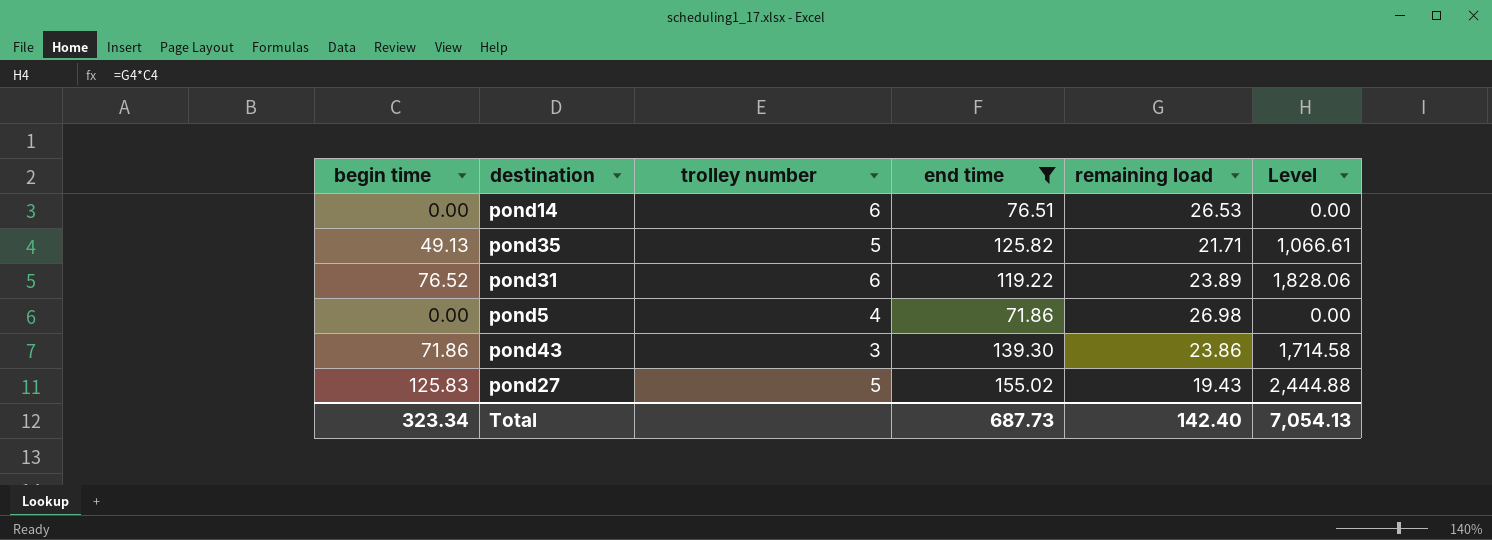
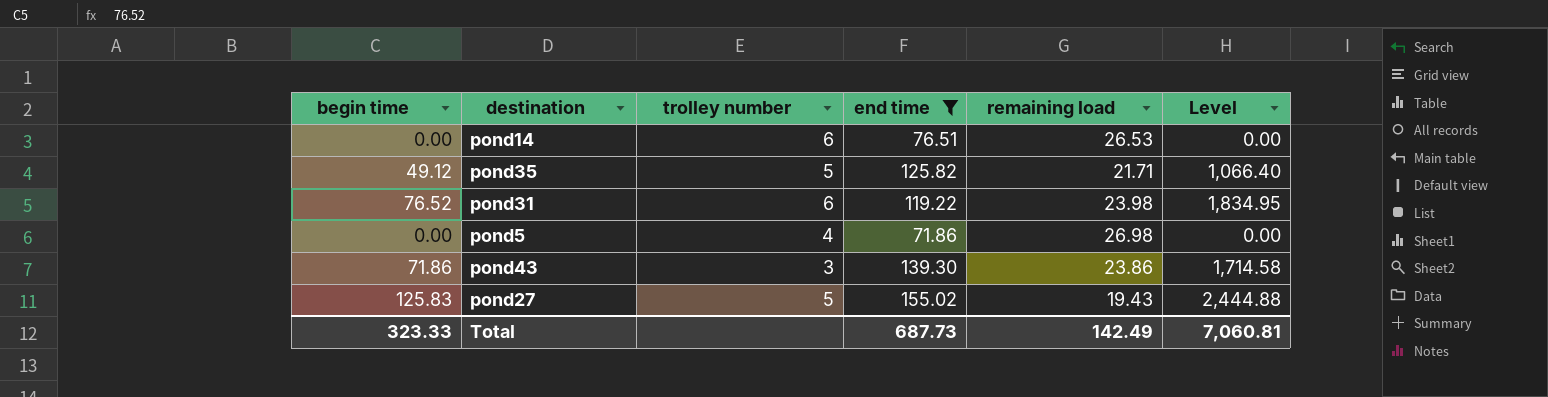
pond35 | begin time: 49.13 -> 49.12
pond35 | Level: 1,066.61 -> 1,066.40
pond31 | remaining load: 23.89 -> 23.98
pond31 | Level: 1,828.06 -> 1,834.95
Total | begin time: 323.34 -> 323.33
Total | remaining load: 142.40 -> 142.49
Total | Level: 7,054.13 -> 7,060.81

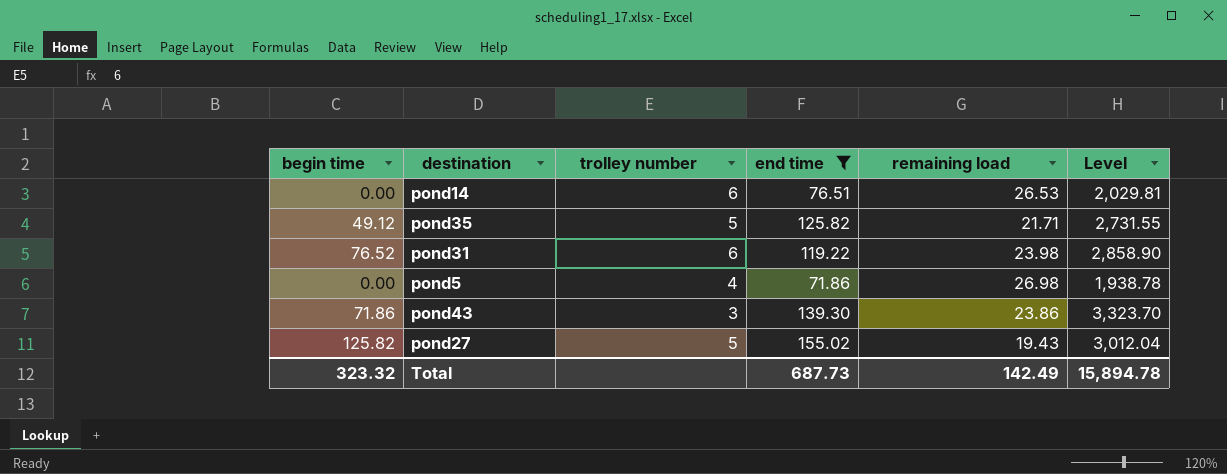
column Level | formula: [begin time] * [remaining load] -> [end time] * [remaining load]
pond27 | begin time: 125.83 -> 125.82
Total | begin time: 323.33 -> 323.32
Total | Level: 7,060.81 -> 15,894.78

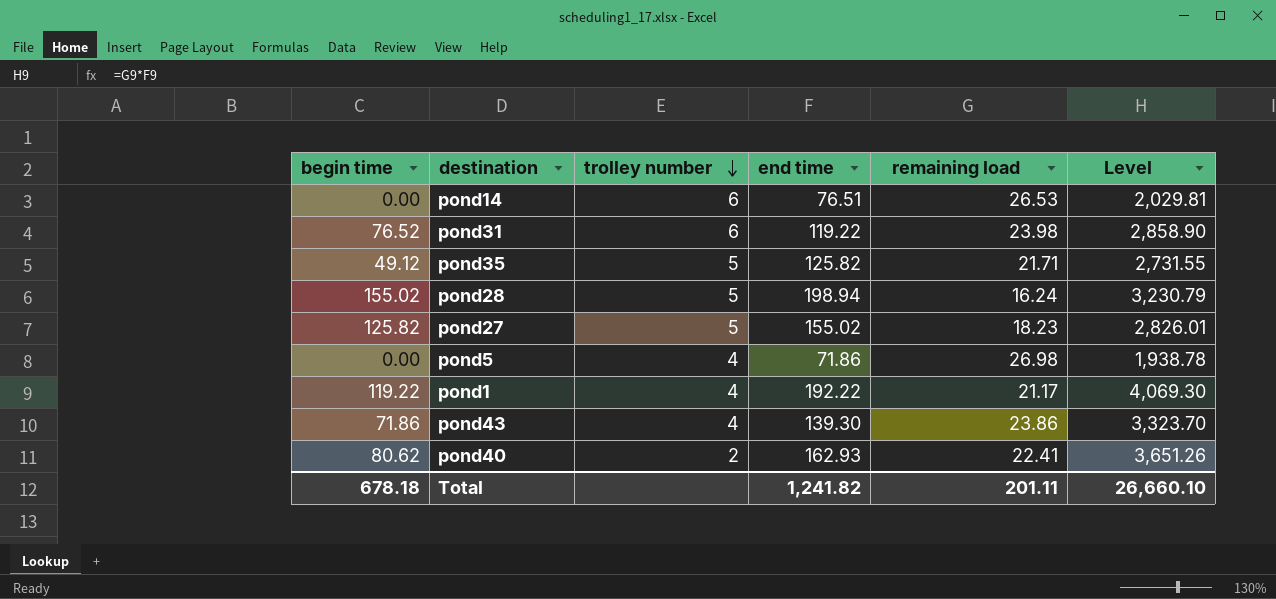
filter: end time <= 155.02 -> none
row order: none -> trolley number descending
pond27 | remaining load: 19.43 -> 18.23
pond27 | Level: 3,012.04 -> 2,826.01
pond43 | trolley number: 3 -> 4
Total | begin time: 323.32 -> 678.18
Total | end time: 687.73 -> 1,241.82
Total | remaining load: 142.49 -> 201.11
Total | Level: 15,894.78 -> 26,660.10

